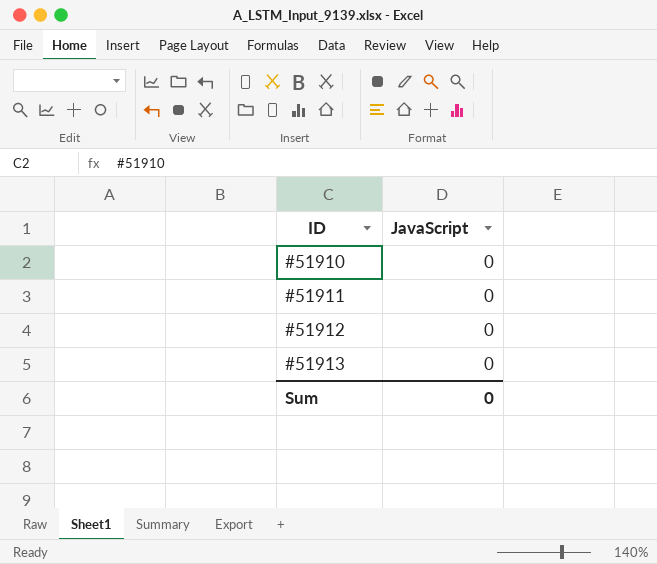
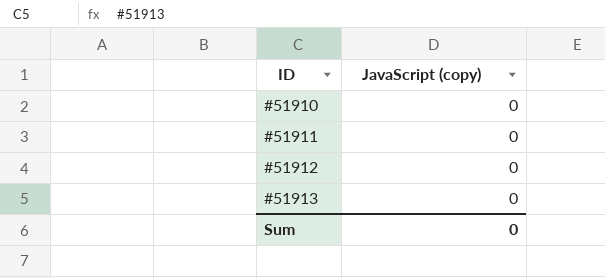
column name: JavaScript -> JavaScript (copy)

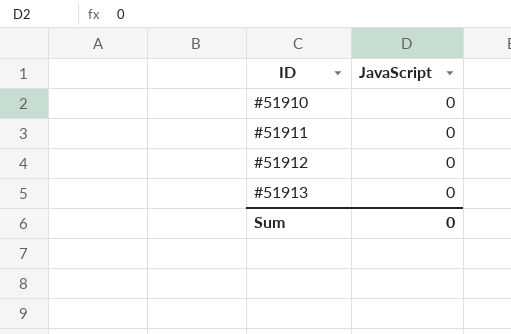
column name: JavaScript (copy) -> JavaScript

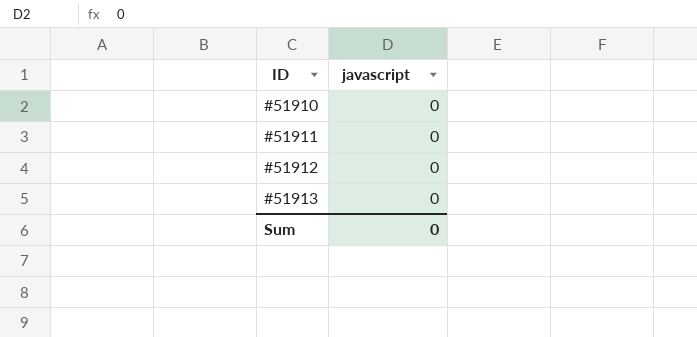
column name: JavaScript -> javascript

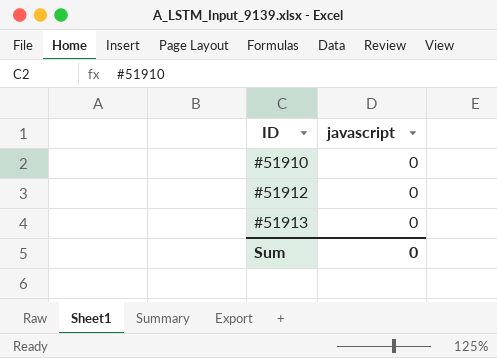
row #51911: 0 -> none

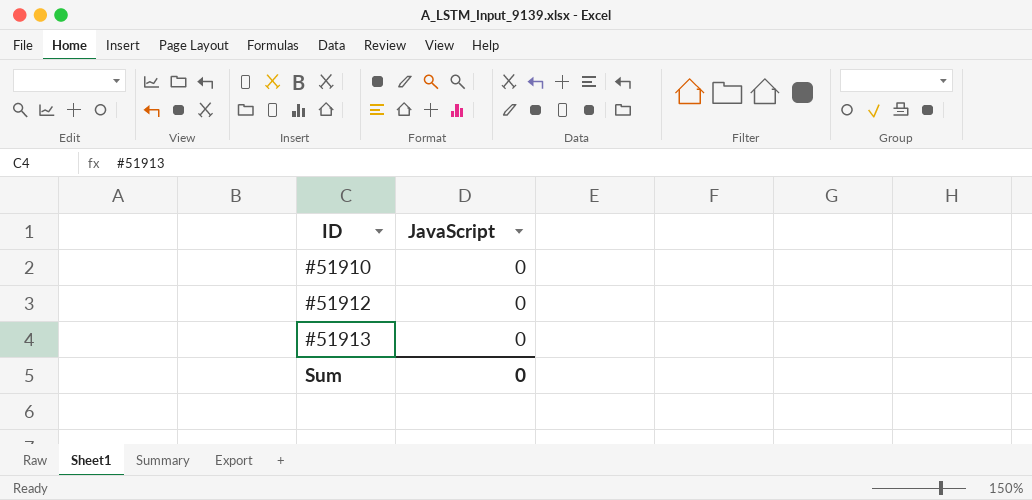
column name: javascript -> JavaScript

